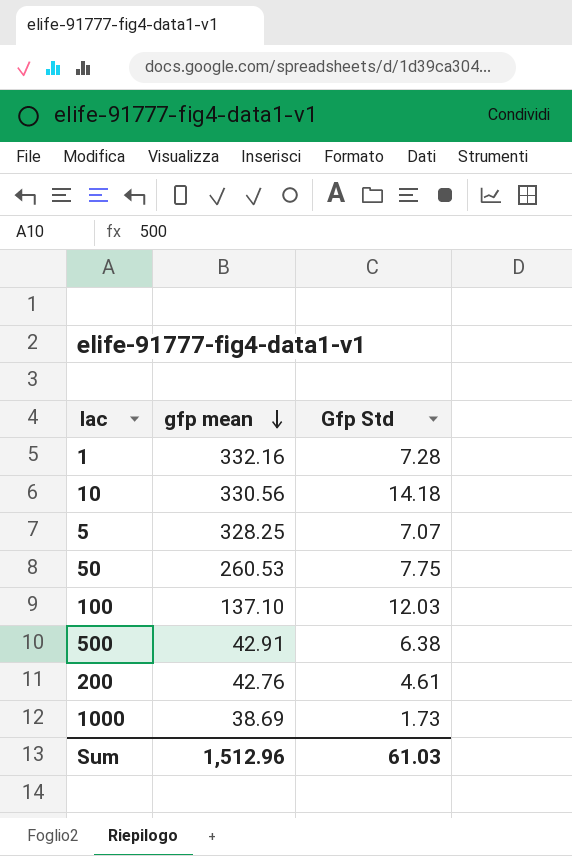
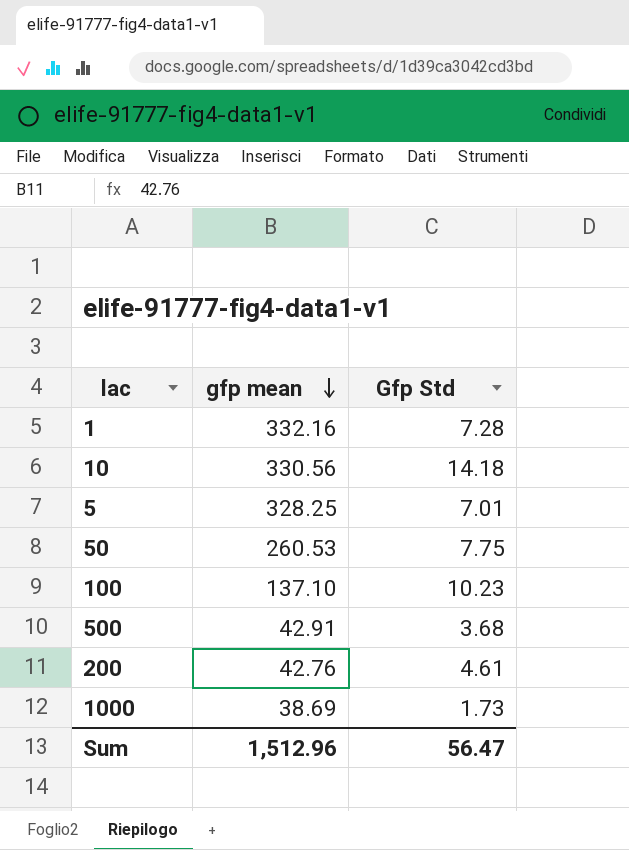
5 | Gfp Std: 7.07 -> 7.01
100 | Gfp Std: 12.03 -> 10.23
500 | Gfp Std: 6.38 -> 3.68
Sum | Gfp Std: 61.03 -> 56.47

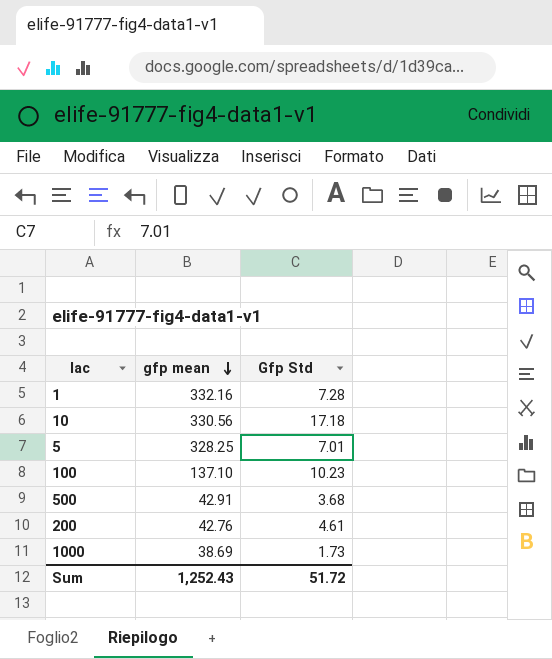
row 50: 260.53 | 7.75 -> none
10 | Gfp Std: 14.18 -> 17.18
Sum | gfp mean: 1,512.96 -> 1,252.43
Sum | Gfp Std: 56.47 -> 51.72

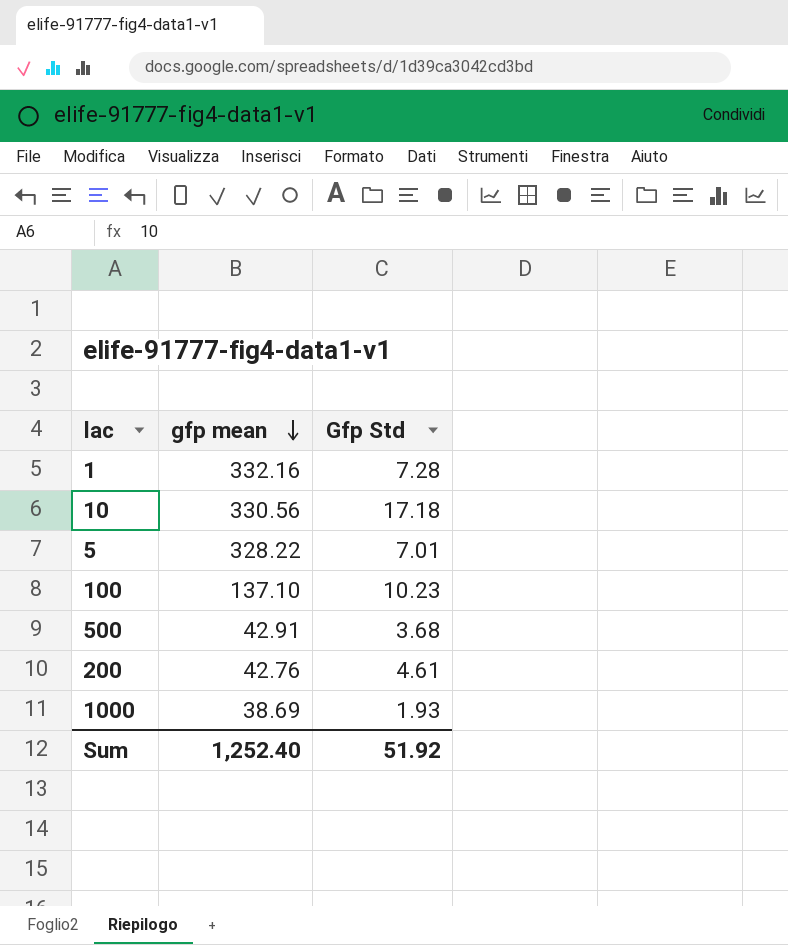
5 | gfp mean: 328.25 -> 328.22
1000 | Gfp Std: 1.73 -> 1.93
Sum | gfp mean: 1,252.43 -> 1,252.40
Sum | Gfp Std: 51.72 -> 51.92

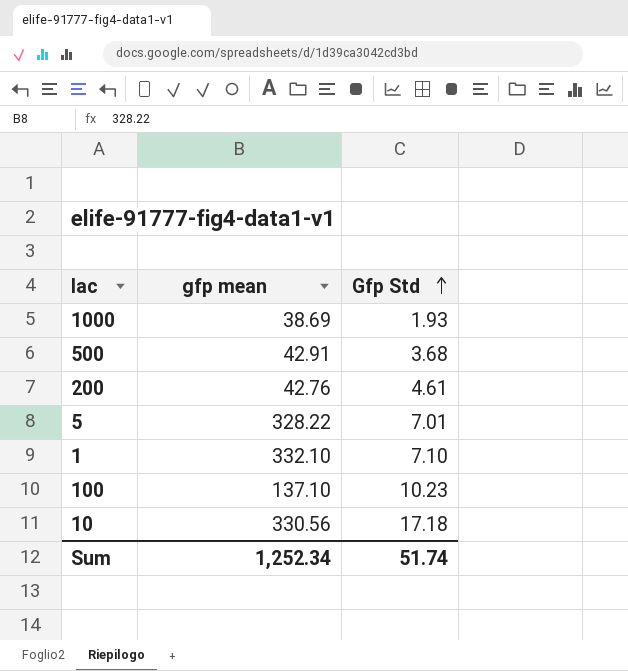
row order: gfp mean descending -> Gfp Std ascending
1 | gfp mean: 332.16 -> 332.10
1 | Gfp Std: 7.28 -> 7.10
Sum | gfp mean: 1,252.40 -> 1,252.34
Sum | Gfp Std: 51.92 -> 51.74

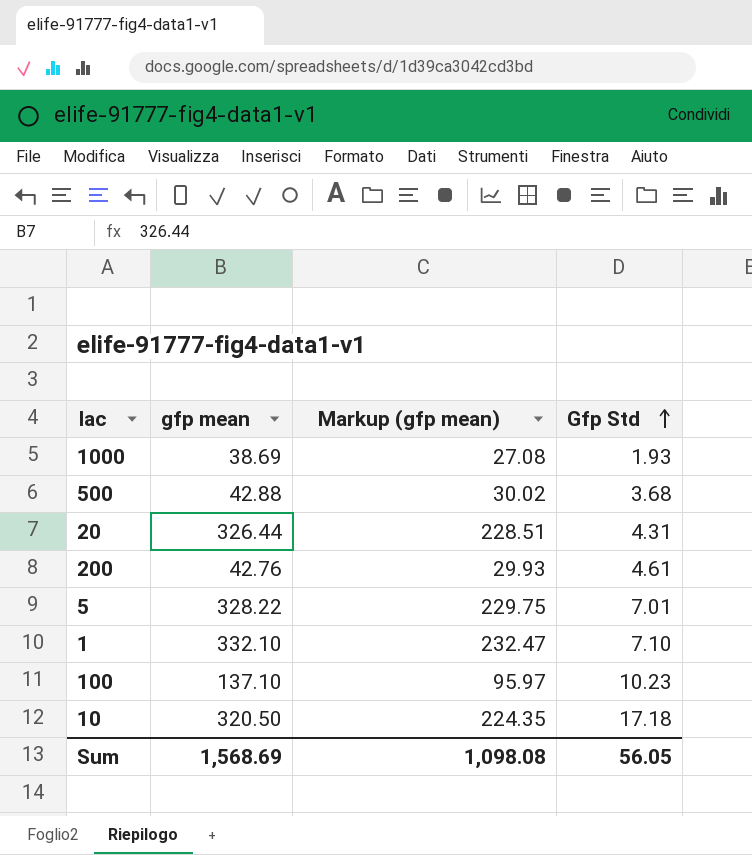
column Markup (gfp mean) | formula: none -> [gfp mean] * 0.7
500 | gfp mean: 42.91 -> 42.88
row 20: none -> 326.44 | 228.51 | 4.31
10 | gfp mean: 330.56 -> 320.50
Sum | gfp mean: 1,252.34 -> 1,568.69
Sum | Gfp Std: 51.74 -> 56.05

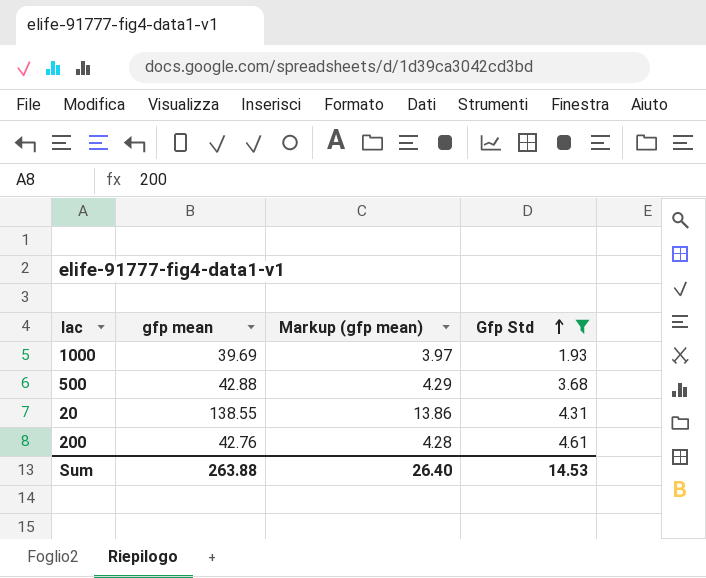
filter: none -> Gfp Std <= 4.61
column Markup (gfp mean) | formula: [gfp mean] * 0.7 -> [gfp mean] * 0.1
1000 | gfp mean: 38.69 -> 39.69
20 | gfp mean: 326.44 -> 138.55
Sum | gfp mean: 1,568.69 -> 263.88
Sum | Markup (gfp mean): 1,098.08 -> 26.40
Sum | Gfp Std: 56.05 -> 14.53

